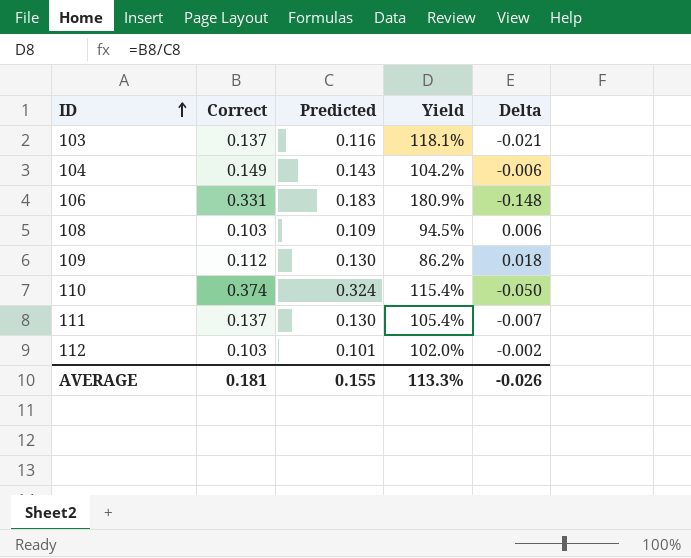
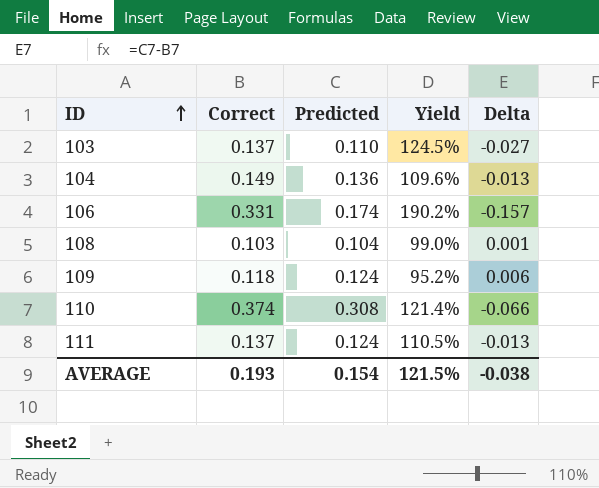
row 112: 0.103 | 0.101 | 102.0% | -0.002 -> none
103 | Predicted: 0.116 -> 0.110
103 | Yield: 118.1% -> 124.5%
103 | Delta: -0.021 -> -0.027
104 | Predicted: 0.143 -> 0.136
104 | Yield: 104.2% -> 109.6%
104 | Delta: -0.006 -> -0.013
106 | Predicted: 0.183 -> 0.174
106 | Yield: 180.9% -> 190.2%
106 | Delta: -0.148 -> -0.157
108 | Predicted: 0.109 -> 0.104
108 | Yield: 94.5% -> 99.0%
108 | Delta: 0.006 -> 0.001
109 | Correct: 0.112 -> 0.118
109 | Predicted: 0.130 -> 0.124
109 | Yield: 86.2% -> 95.2%
109 | Delta: 0.018 -> 0.006
110 | Predicted: 0.324 -> 0.308
110 | Yield: 115.4% -> 121.4%
110 | Delta: -0.050 -> -0.066
111 | Predicted: 0.130 -> 0.124
111 | Yield: 105.4% -> 110.5%
111 | Delta: -0.007 -> -0.013
AVERAGE | Correct: 0.181 -> 0.193
AVERAGE | Predicted: 0.155 -> 0.154
AVERAGE | Yield: 113.3% -> 121.5%
AVERAGE | Delta: -0.026 -> -0.038

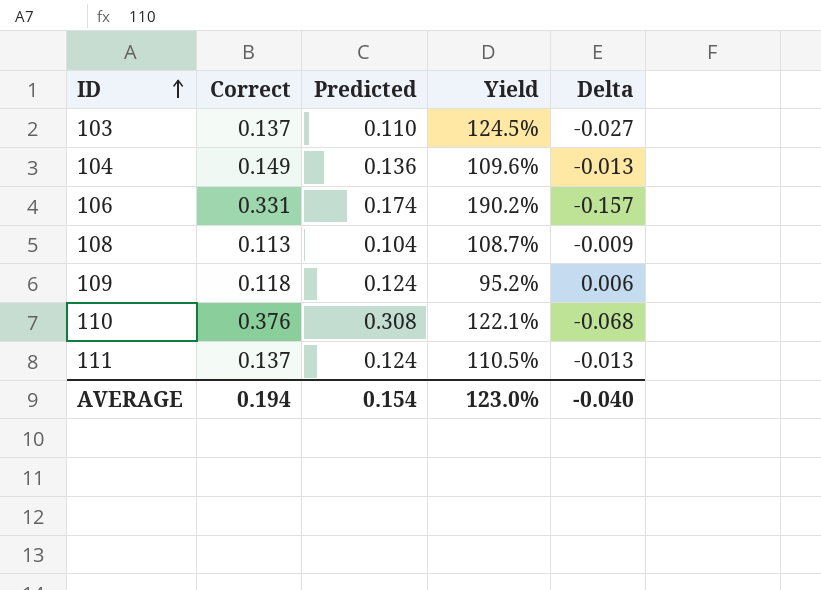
108 | Correct: 0.103 -> 0.113
108 | Yield: 99.0% -> 108.7%
108 | Delta: 0.001 -> -0.009
110 | Correct: 0.374 -> 0.376
110 | Yield: 121.4% -> 122.1%
110 | Delta: -0.066 -> -0.068
AVERAGE | Correct: 0.193 -> 0.194
AVERAGE | Yield: 121.5% -> 123.0%
AVERAGE | Delta: -0.038 -> -0.040

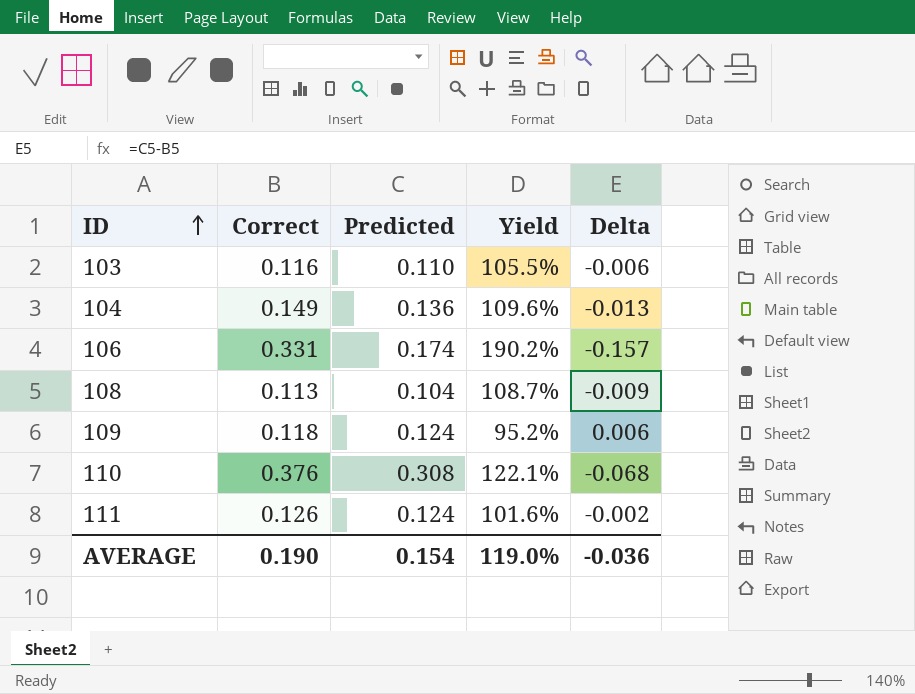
103 | Correct: 0.137 -> 0.116
103 | Yield: 124.5% -> 105.5%
103 | Delta: -0.027 -> -0.006
111 | Correct: 0.137 -> 0.126
111 | Yield: 110.5% -> 101.6%
111 | Delta: -0.013 -> -0.002
AVERAGE | Correct: 0.194 -> 0.190
AVERAGE | Yield: 123.0% -> 119.0%
AVERAGE | Delta: -0.040 -> -0.036

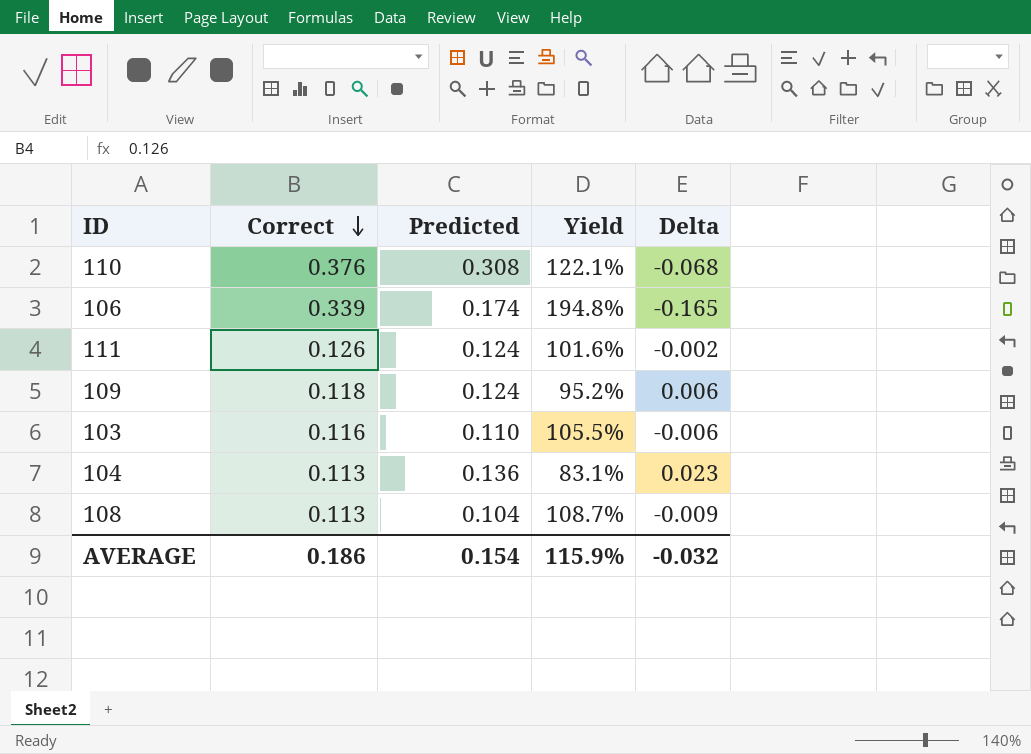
row order: ID ascending -> Correct descending
106 | Correct: 0.331 -> 0.339
106 | Yield: 190.2% -> 194.8%
106 | Delta: -0.157 -> -0.165
104 | Correct: 0.149 -> 0.113
104 | Yield: 109.6% -> 83.1%
104 | Delta: -0.013 -> 0.023
AVERAGE | Correct: 0.190 -> 0.186
AVERAGE | Yield: 119.0% -> 115.9%
AVERAGE | Delta: -0.036 -> -0.032

